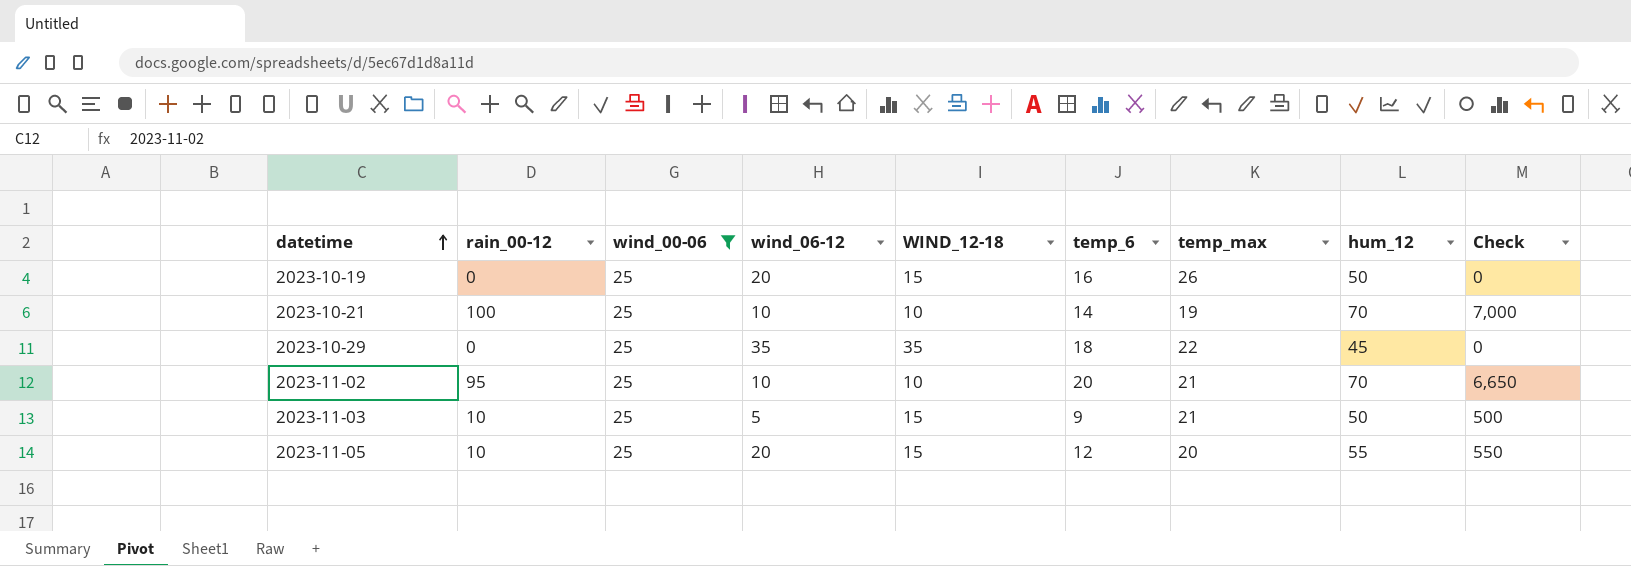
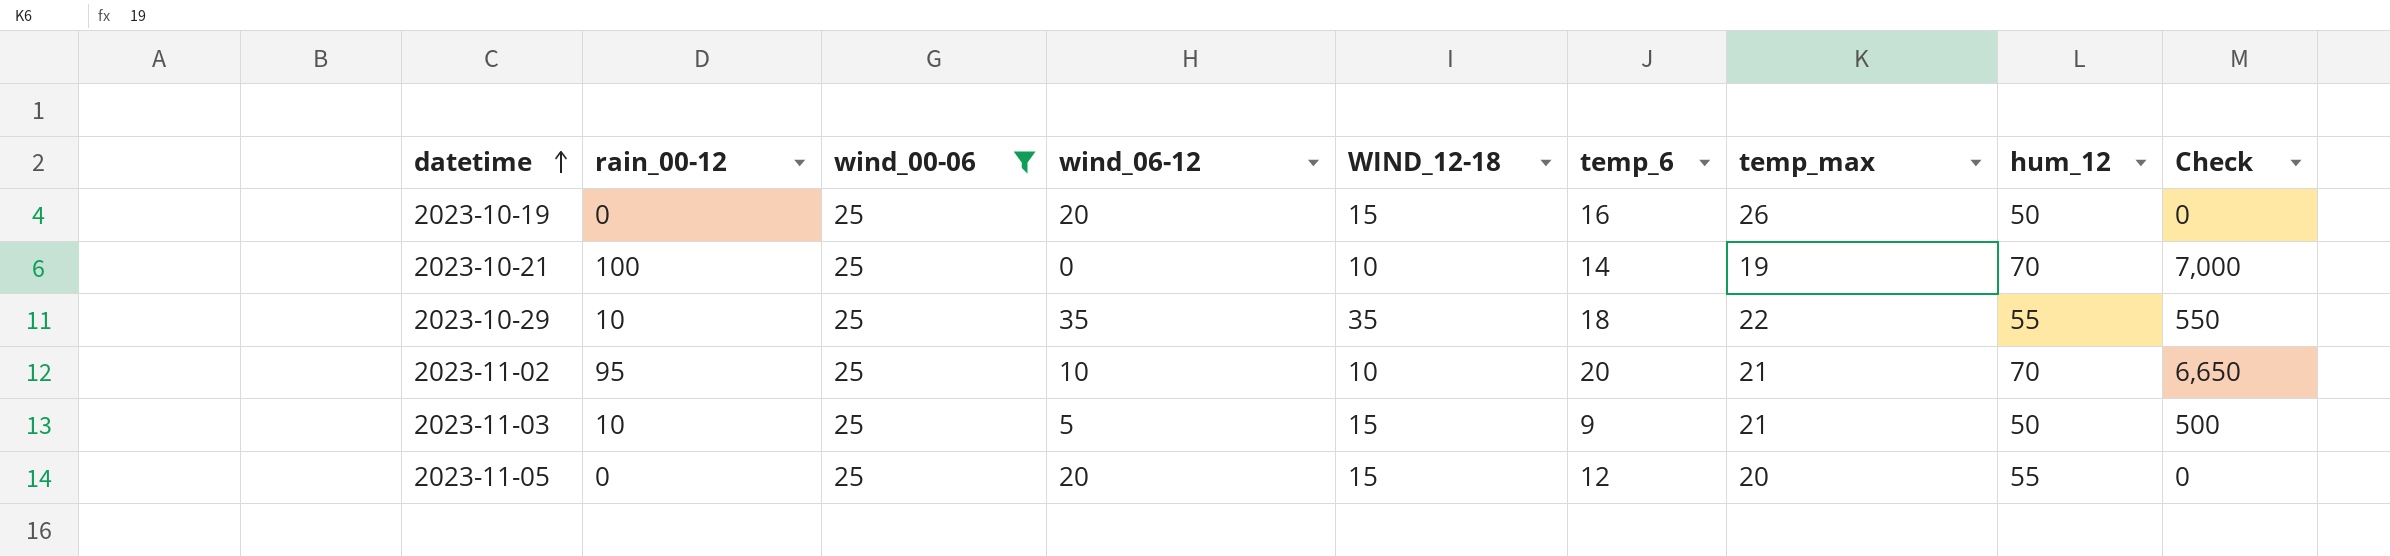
2023-10-21 | wind_06-12: 10 -> 0
2023-10-29 | rain_00-12: 0 -> 10
2023-10-29 | hum_12: 45 -> 55
2023-10-29 | Check: 0 -> 550
2023-11-05 | rain_00-12: 10 -> 0
2023-11-05 | Check: 550 -> 0

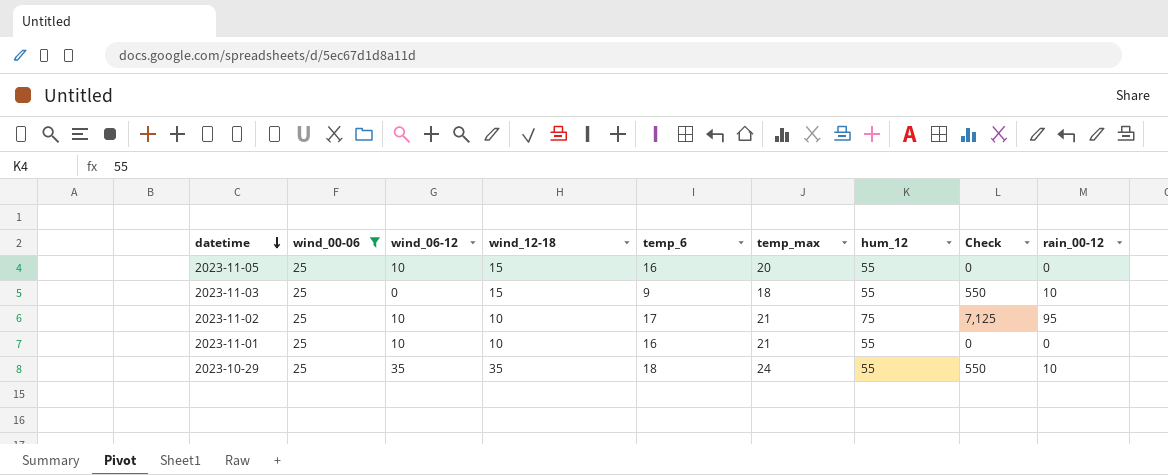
row order: datetime ascending -> datetime descending
column name: WIND_12-18 -> wind_12-18
column rain_00-12 | position: 2 -> 9
row 2023-10-19: 0 | 25 | 20 | 15 | 16 | 26 | 50 | 0 -> none
row 2023-10-21: 100 | 25 | 0 | 10 | 14 | 19 | 70 | 7,000 -> none
2023-11-05 | wind_06-12: 20 -> 10
2023-11-05 | temp_6: 12 -> 16
2023-11-03 | wind_06-12: 5 -> 0
2023-11-03 | temp_max: 21 -> 18
2023-11-03 | hum_12: 50 -> 55
2023-11-03 | Check: 500 -> 550
2023-11-02 | temp_6: 20 -> 17
2023-11-02 | hum_12: 70 -> 75
2023-11-02 | Check: 6,650 -> 7,125
row 2023-11-01: none -> 25 | 10 | 10 | 16 | 21 | 55 | 0 | 0
2023-10-29 | temp_max: 22 -> 24

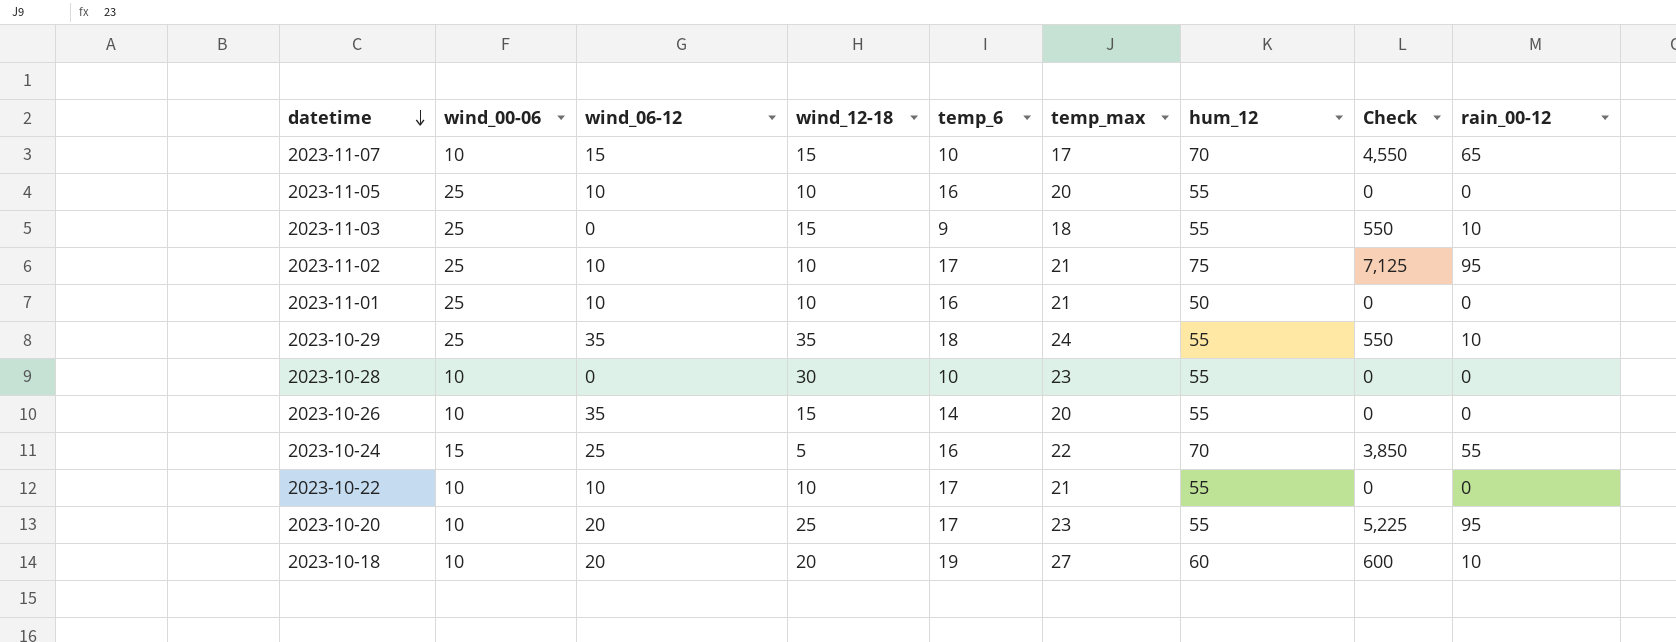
filter: wind_00-06 = 25 -> none
2023-11-05 | wind_12-18: 15 -> 10
2023-11-01 | hum_12: 55 -> 50

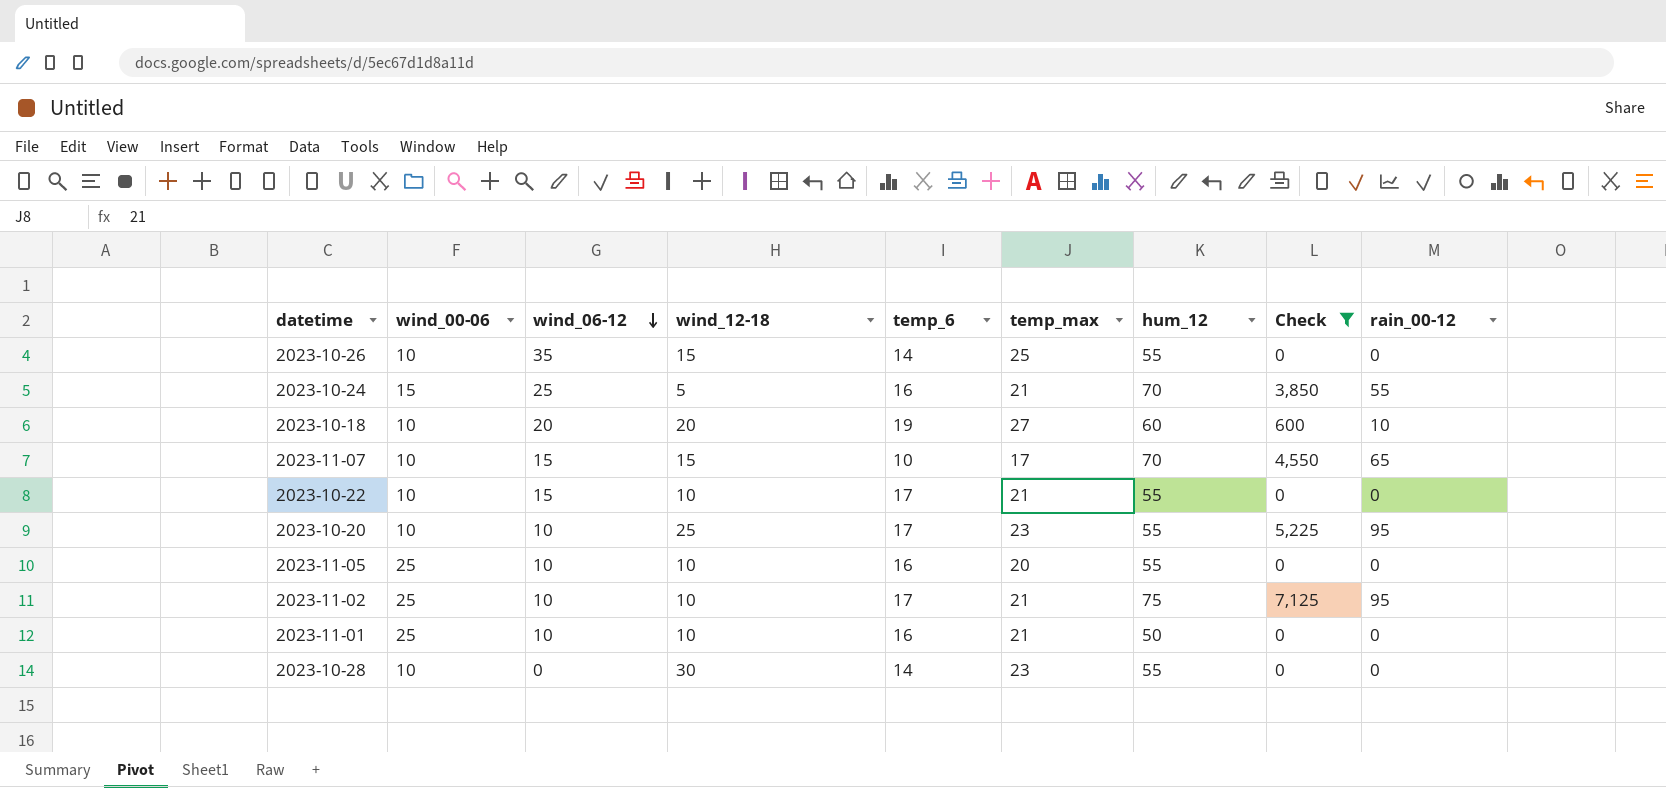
filter: none -> Check != 550
row order: datetime descending -> wind_06-12 descending
2023-10-26 | temp_max: 20 -> 25
2023-10-24 | temp_max: 22 -> 21
2023-10-22 | wind_06-12: 10 -> 15
2023-10-20 | wind_06-12: 20 -> 10
2023-10-28 | temp_6: 10 -> 14

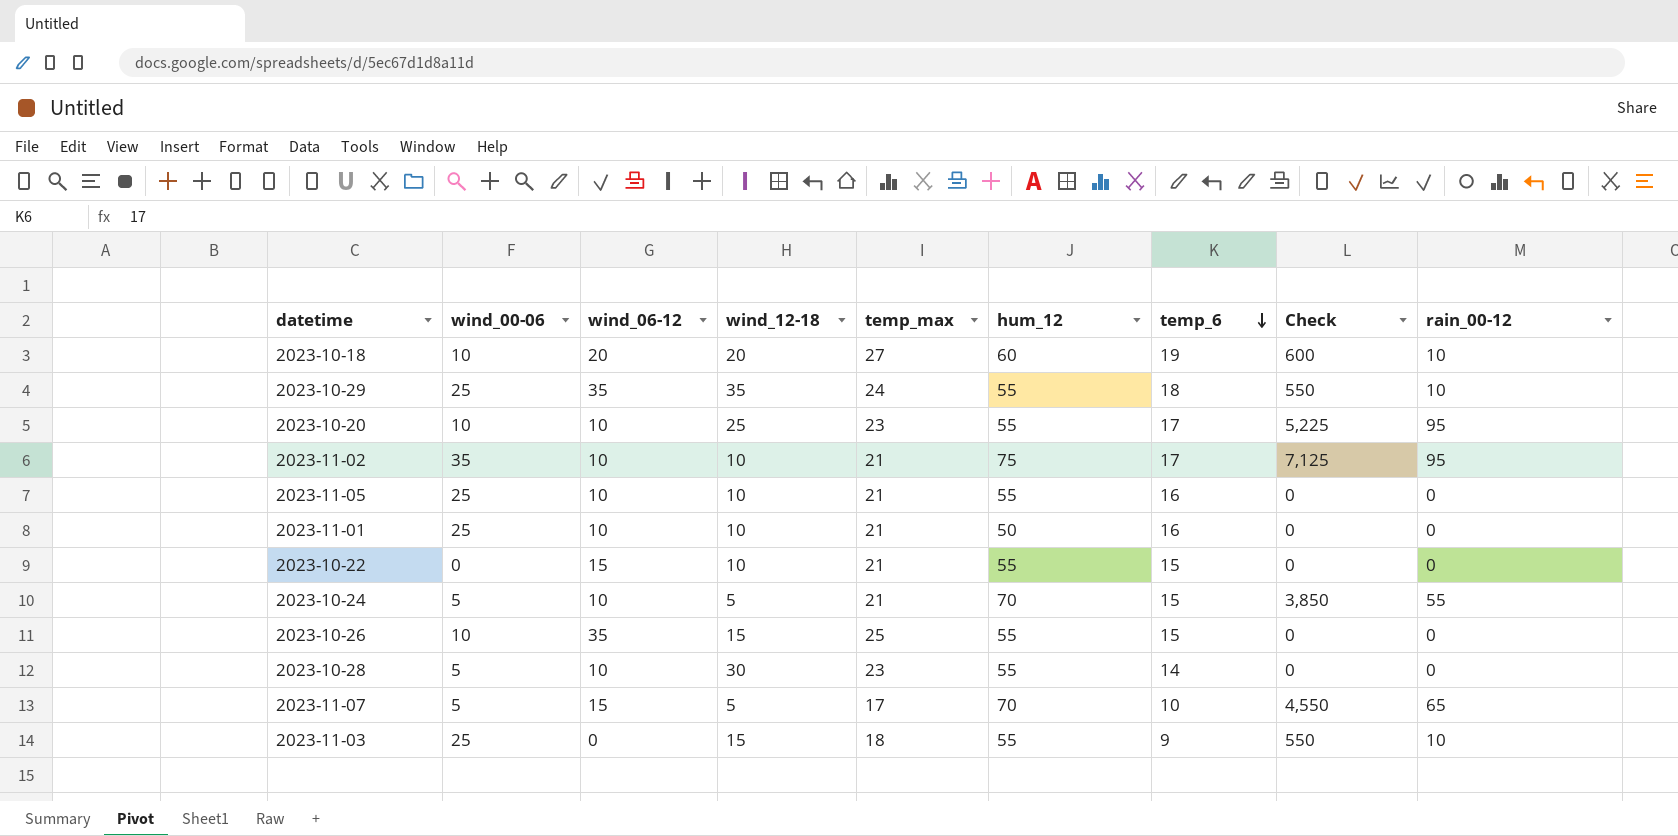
filter: Check != 550 -> none
row order: wind_06-12 descending -> temp_6 descending
column temp_6 | position: 5 -> 7
2023-11-02 | wind_00-06: 25 -> 35
2023-11-05 | temp_max: 20 -> 21
2023-10-22 | wind_00-06: 10 -> 0
2023-10-22 | temp_6: 17 -> 15
2023-10-24 | wind_00-06: 15 -> 5
2023-10-24 | wind_06-12: 25 -> 10
2023-10-24 | temp_6: 16 -> 15
2023-10-26 | temp_6: 14 -> 15
2023-10-28 | wind_00-06: 10 -> 5
2023-10-28 | wind_06-12: 0 -> 10
2023-11-07 | wind_00-06: 10 -> 5
2023-11-07 | wind_12-18: 15 -> 5

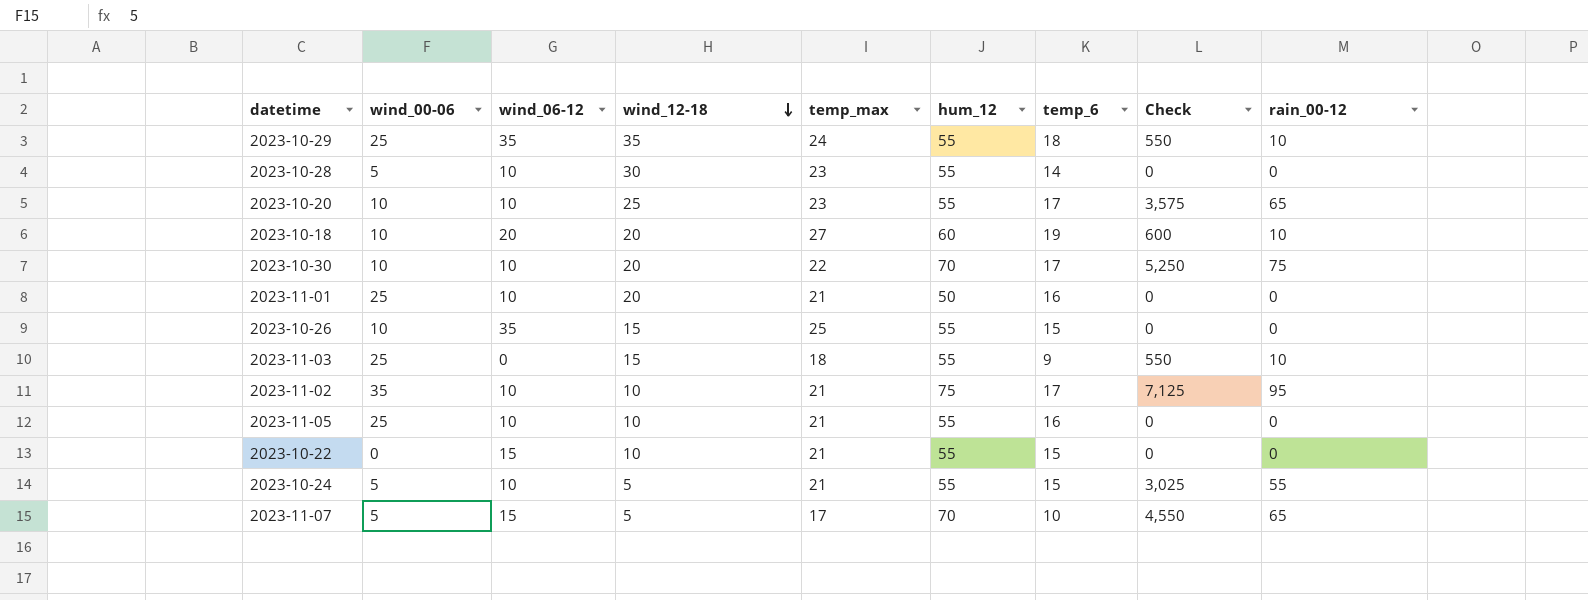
row order: temp_6 descending -> wind_12-18 descending
2023-10-20 | Check: 5,225 -> 3,575
2023-10-20 | rain_00-12: 95 -> 65
row 2023-10-30: none -> 10 | 10 | 20 | 22 | 70 | 17 | 5,250 | 75
2023-11-01 | wind_12-18: 10 -> 20
2023-10-24 | hum_12: 70 -> 55
2023-10-24 | Check: 3,850 -> 3,025

